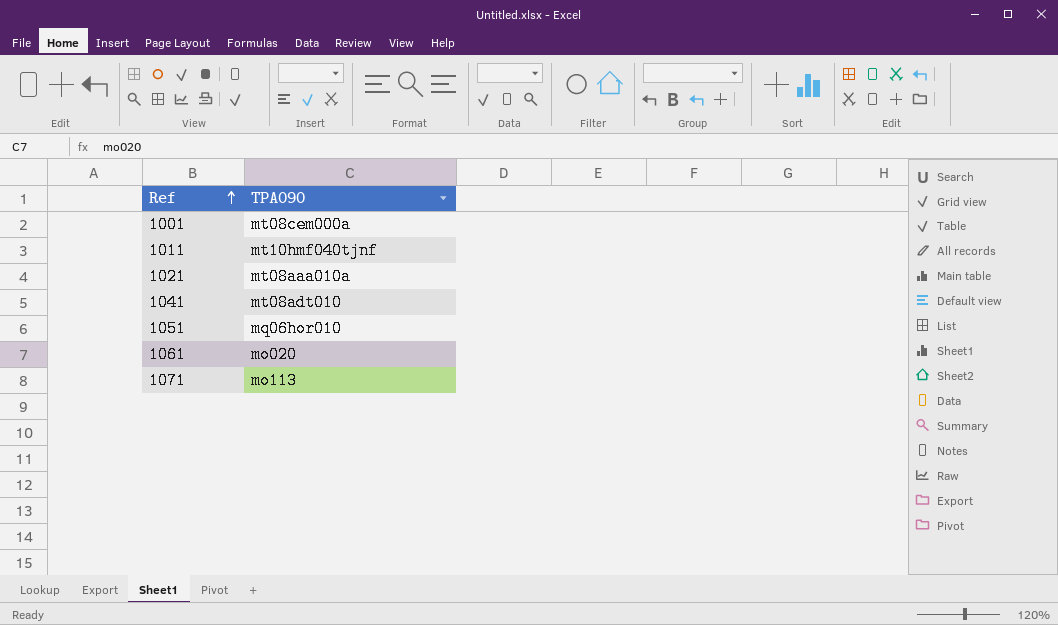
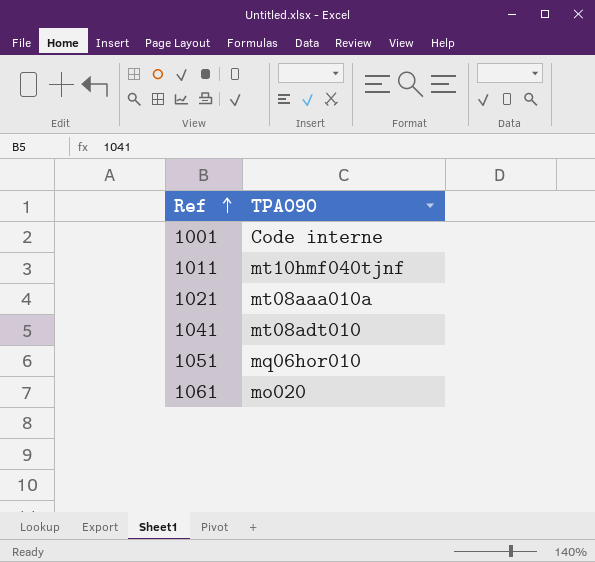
row 1071: mo113 -> none
1001 | TPA090: mt08cem000a -> Code interne

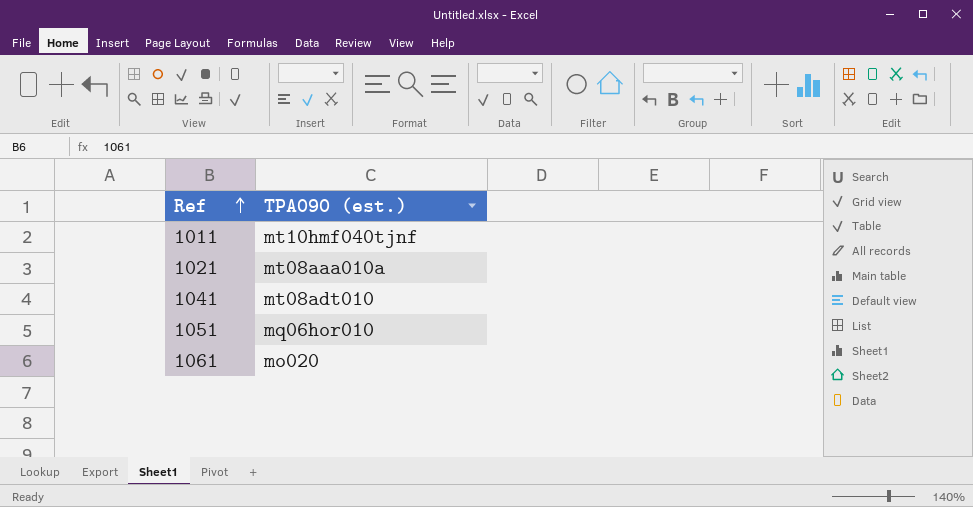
column name: TPA090 -> TPA090 (est.)
row 1001: Code interne -> none

